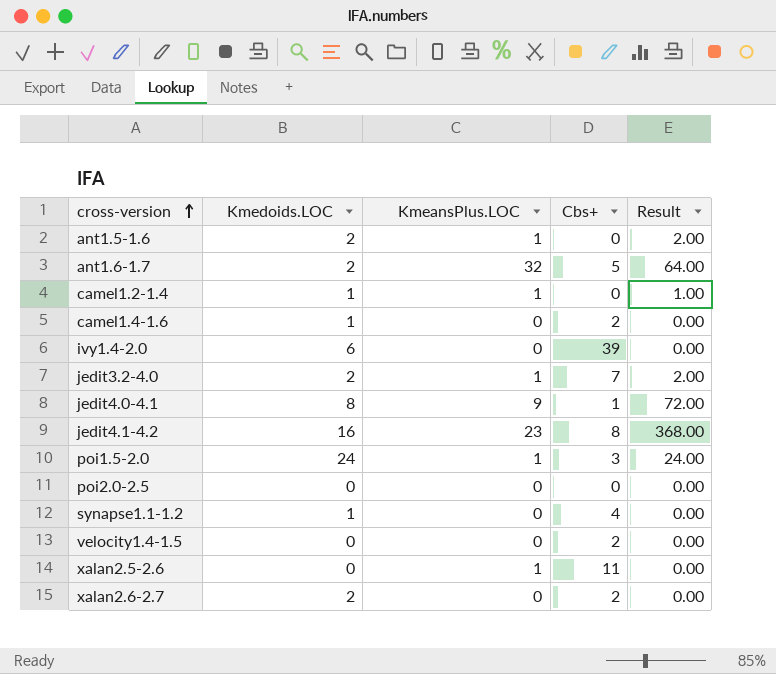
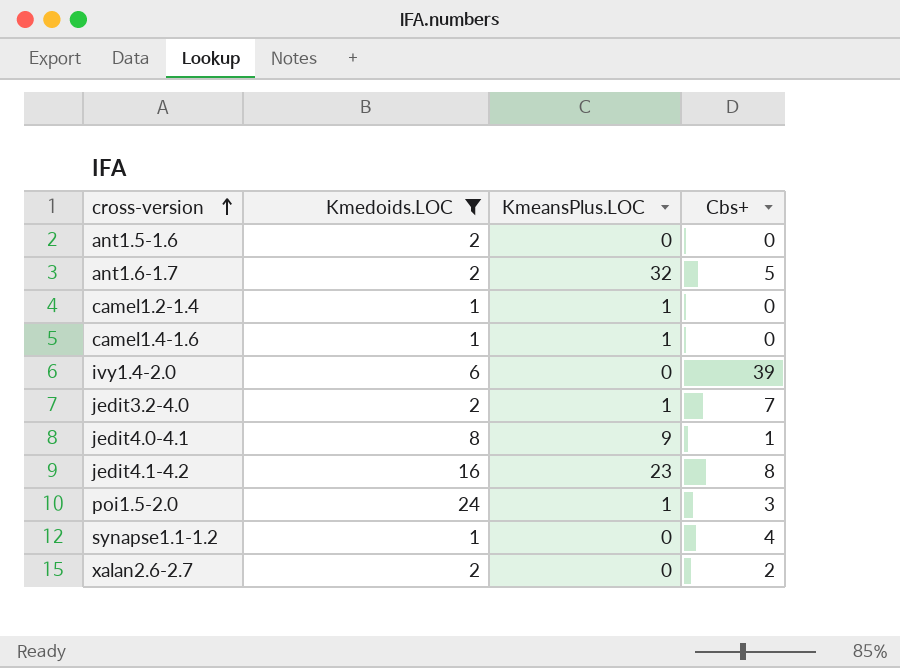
filter: none -> Kmedoids.LOC != 0
column Result | formula: [Kmedoids.LOC] * [KmeansPlus.LOC] -> none
ant1.5-1.6 | KmeansPlus.LOC: 1 -> 0
camel1.4-1.6 | KmeansPlus.LOC: 0 -> 1
camel1.4-1.6 | Cbs+: 2 -> 0

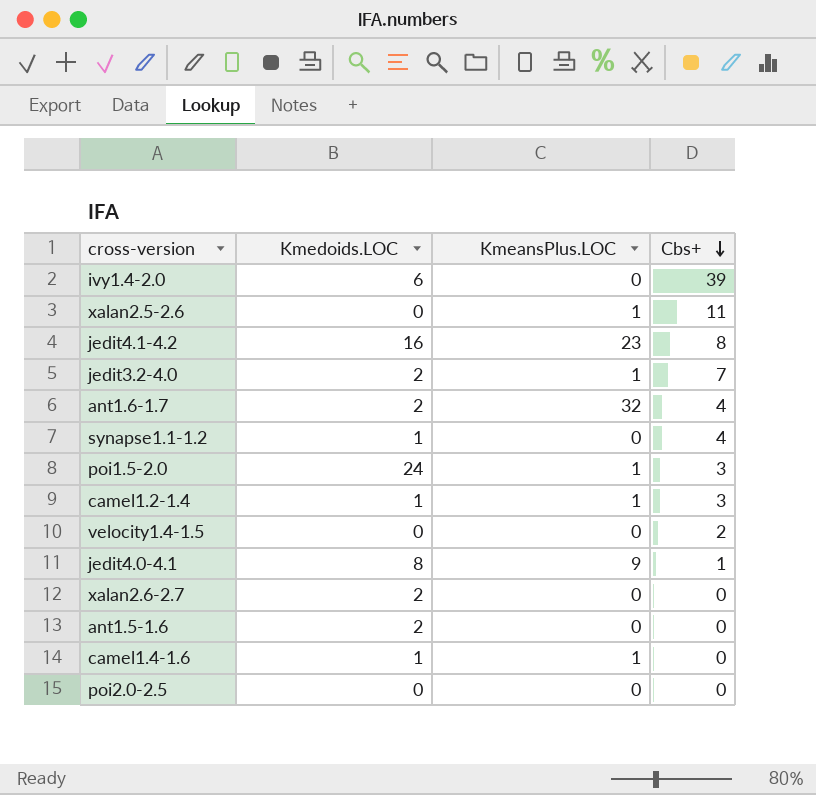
filter: Kmedoids.LOC != 0 -> none
row order: cross-version ascending -> Cbs+ descending
ant1.6-1.7 | Cbs+: 5 -> 4
camel1.2-1.4 | Cbs+: 0 -> 3
xalan2.6-2.7 | Cbs+: 2 -> 0

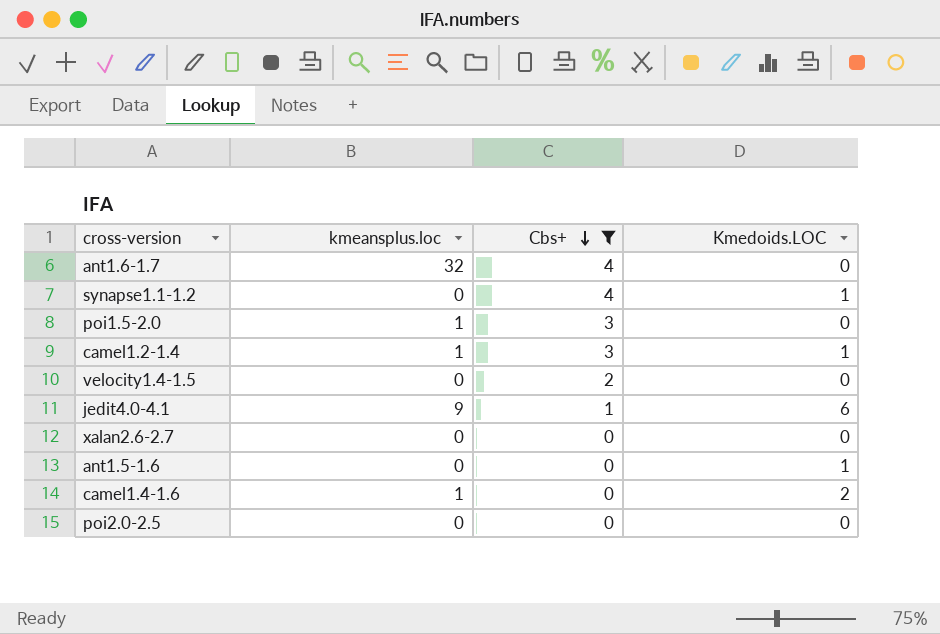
filter: none -> Cbs+ <= 4
column name: KmeansPlus.LOC -> kmeansplus.loc
column Kmedoids.LOC | position: 2 -> 4
ant1.6-1.7 | Kmedoids.LOC: 2 -> 0
poi1.5-2.0 | Kmedoids.LOC: 24 -> 0
jedit4.0-4.1 | Kmedoids.LOC: 8 -> 6
xalan2.6-2.7 | Kmedoids.LOC: 2 -> 0
ant1.5-1.6 | Kmedoids.LOC: 2 -> 1
camel1.4-1.6 | Kmedoids.LOC: 1 -> 2

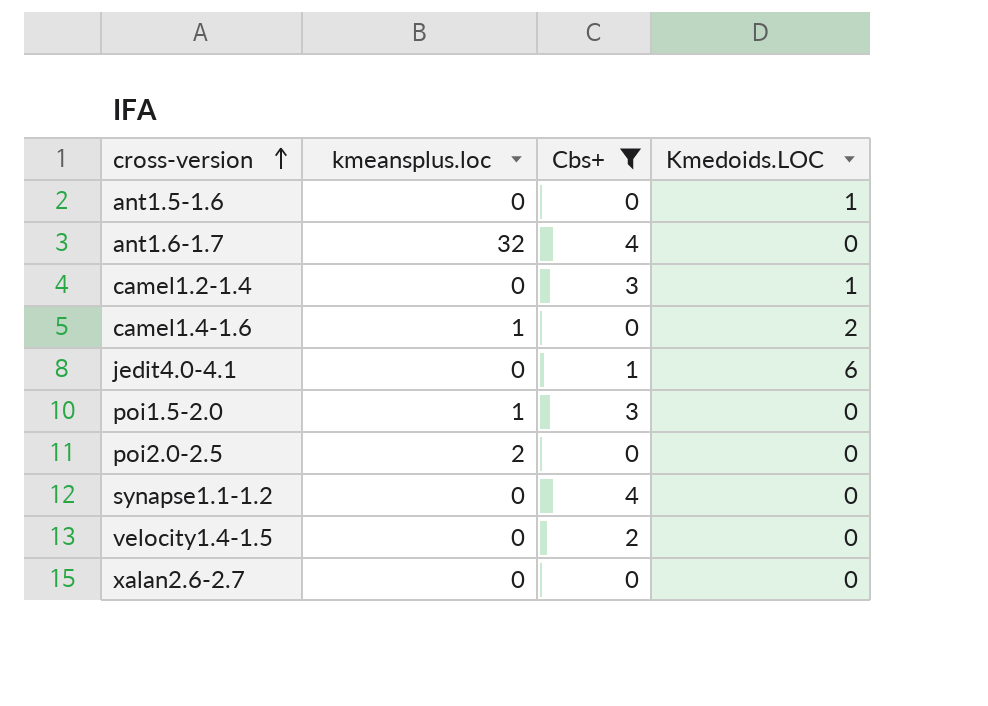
row order: Cbs+ descending -> cross-version ascending
camel1.2-1.4 | kmeansplus.loc: 1 -> 0
jedit4.0-4.1 | kmeansplus.loc: 9 -> 0
poi2.0-2.5 | kmeansplus.loc: 0 -> 2
synapse1.1-1.2 | Kmedoids.LOC: 1 -> 0

